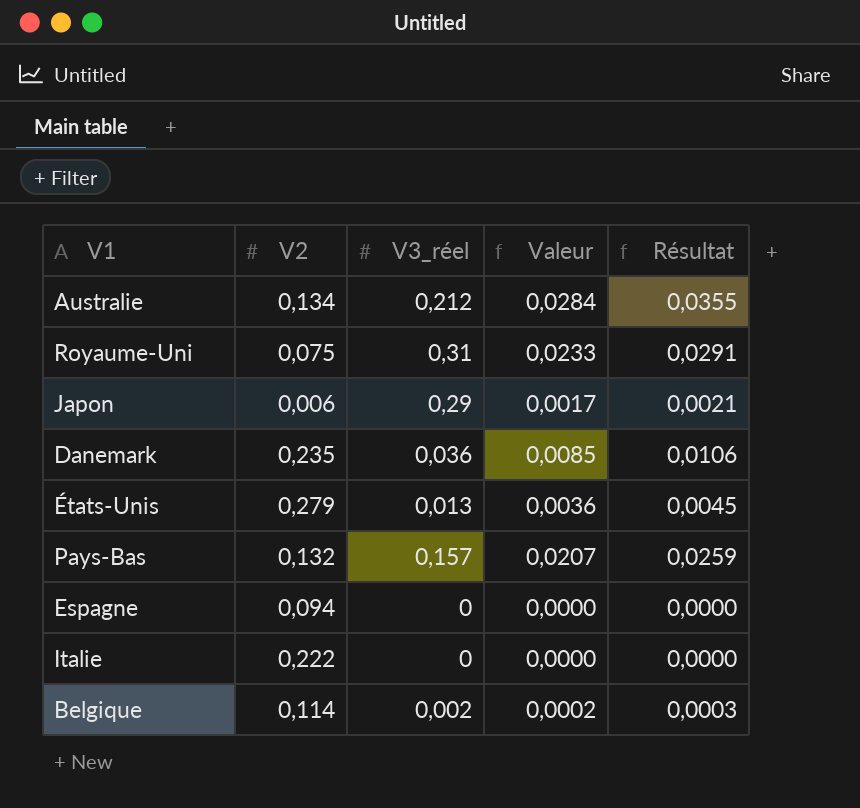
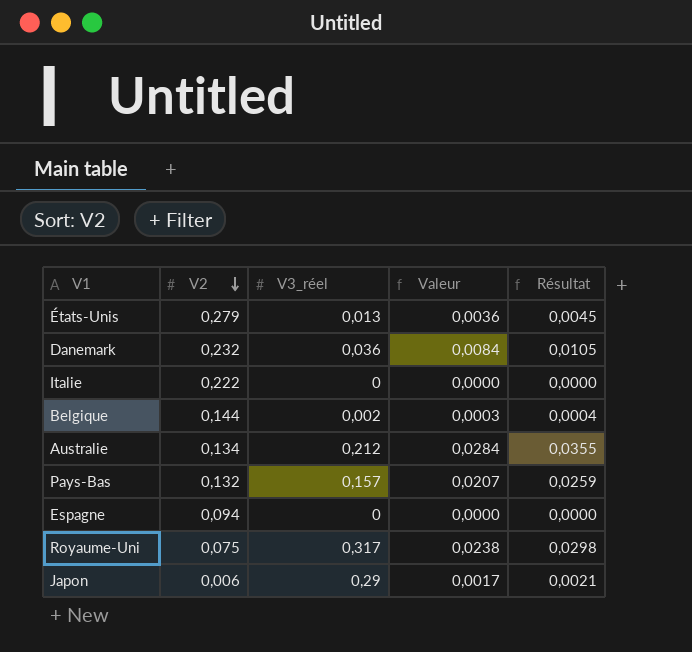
row order: none -> V2 descending
Danemark | V2: 0,235 -> 0,232
Danemark | Valeur: 0,0085 -> 0,0084
Danemark | Résultat: 0,0106 -> 0,0105
Belgique | V2: 0,114 -> 0,144
Belgique | Valeur: 0,0002 -> 0,0003
Belgique | Résultat: 0,0003 -> 0,0004
Royaume-Uni | V3_réel: 0,31 -> 0,317
Royaume-Uni | Valeur: 0,0233 -> 0,0238
Royaume-Uni | Résultat: 0,0291 -> 0,0298

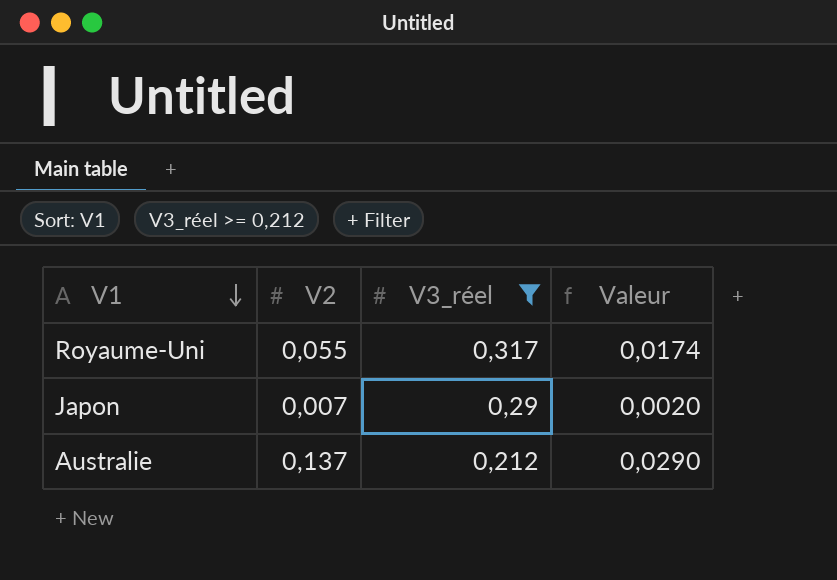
filter: none -> V3_réel >= 0,212
row order: V2 descending -> V1 descending
column Résultat | formula: [Valeur] * 1,25 -> none
Royaume-Uni | V2: 0,075 -> 0,055
Royaume-Uni | Valeur: 0,0238 -> 0,0174
Japon | V2: 0,006 -> 0,007
Japon | Valeur: 0,0017 -> 0,0020
Australie | V2: 0,134 -> 0,137
Australie | Valeur: 0,0284 -> 0,0290

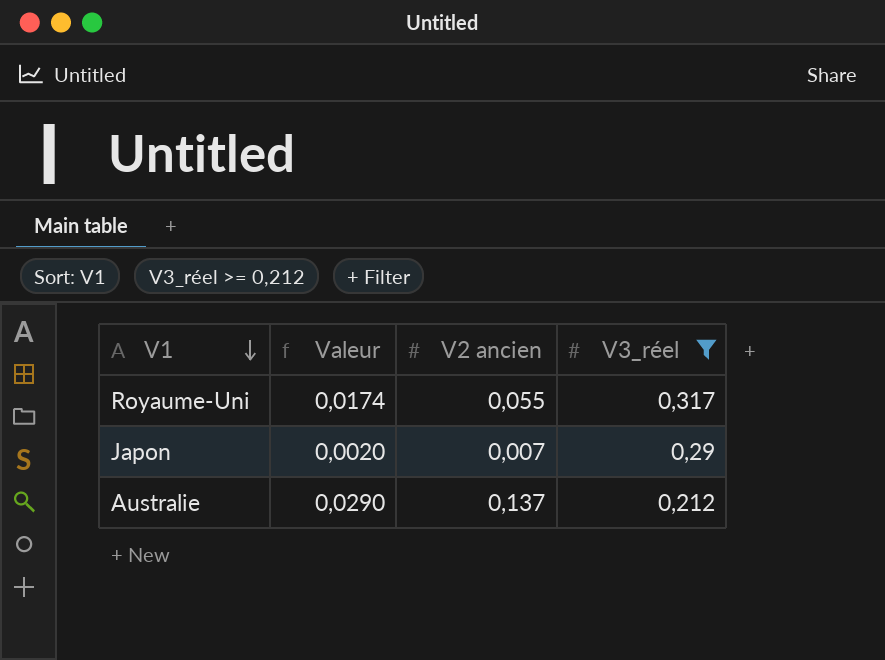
column Valeur | position: 4 -> 2
column name: V2 -> V2 ancien

